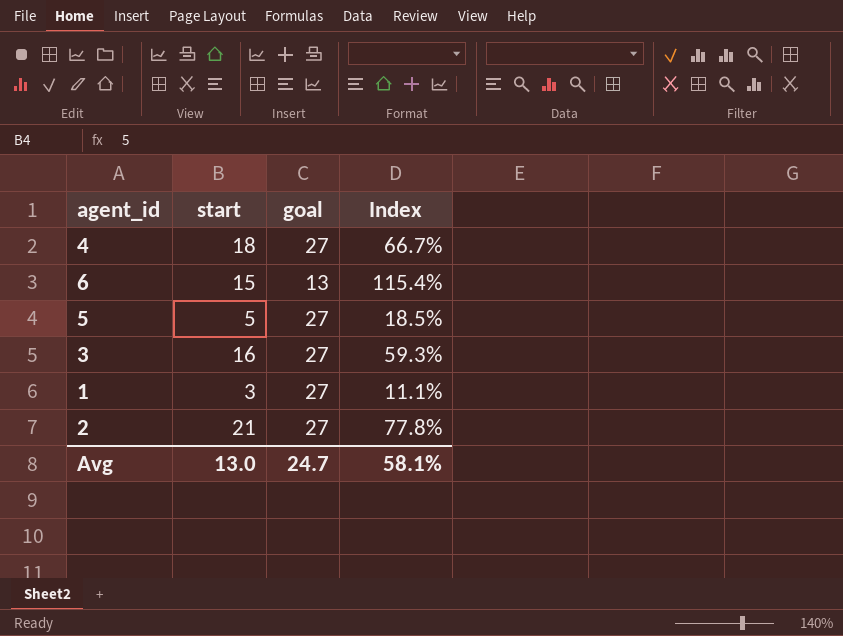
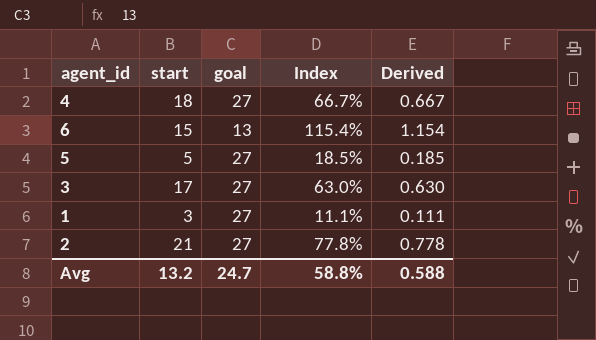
column Derived | formula: none -> [start] / [goal]
3 | start: 16 -> 17
3 | Index: 59.3% -> 63.0%
Avg | start: 13.0 -> 13.2
Avg | Index: 58.1% -> 58.8%

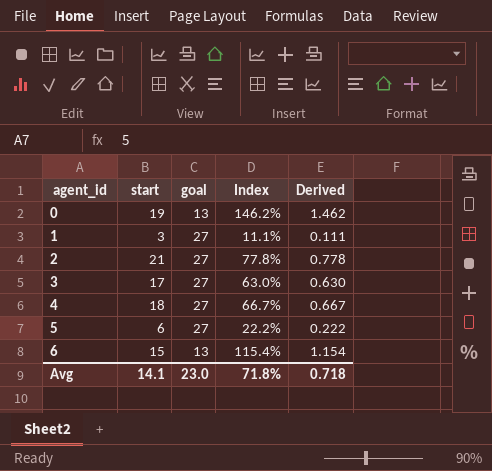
row order: none -> agent_id ascending
row 0: none -> 19 | 13 | 146.2% | 1.462
5 | start: 5 -> 6
5 | Index: 18.5% -> 22.2%
5 | Derived: 0.185 -> 0.222
Avg | start: 13.2 -> 14.1
Avg | goal: 24.7 -> 23.0
Avg | Index: 58.8% -> 71.8%
Avg | Derived: 0.588 -> 0.718

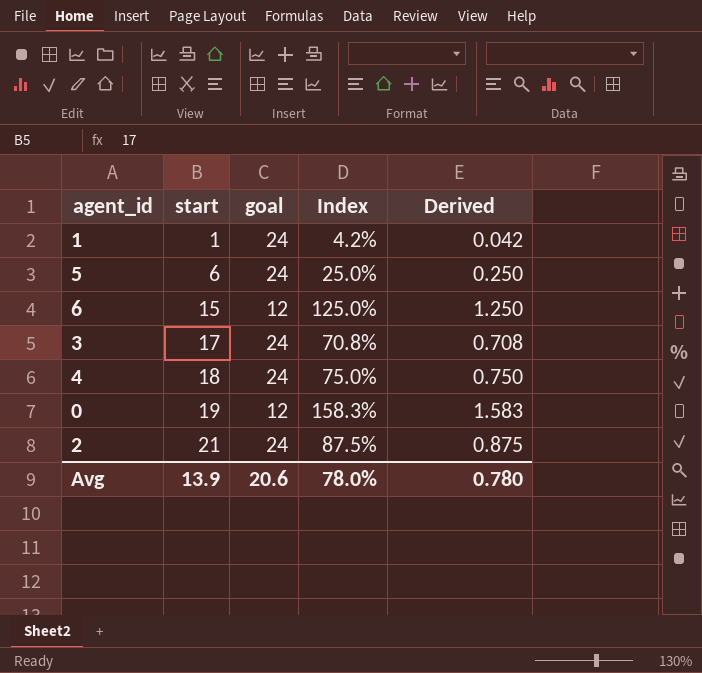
row order: agent_id ascending -> start ascending
1 | start: 3 -> 1
1 | goal: 27 -> 24
1 | Index: 11.1% -> 4.2%
1 | Derived: 0.111 -> 0.042
5 | goal: 27 -> 24
5 | Index: 22.2% -> 25.0%
5 | Derived: 0.222 -> 0.250
6 | goal: 13 -> 12
6 | Index: 115.4% -> 125.0%
6 | Derived: 1.154 -> 1.250
3 | goal: 27 -> 24
3 | Index: 63.0% -> 70.8%
3 | Derived: 0.630 -> 0.708
4 | goal: 27 -> 24
4 | Index: 66.7% -> 75.0%
4 | Derived: 0.667 -> 0.750
0 | goal: 13 -> 12
0 | Index: 146.2% -> 158.3%
0 | Derived: 1.462 -> 1.583
2 | goal: 27 -> 24
2 | Index: 77.8% -> 87.5%
2 | Derived: 0.778 -> 0.875
Avg | start: 14.1 -> 13.9
Avg | goal: 23.0 -> 20.6
Avg | Index: 71.8% -> 78.0%
Avg | Derived: 0.718 -> 0.780

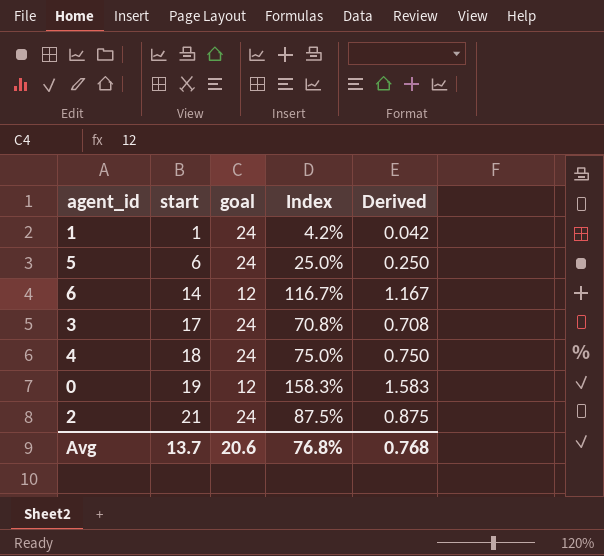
6 | start: 15 -> 14
6 | Index: 125.0% -> 116.7%
6 | Derived: 1.250 -> 1.167
Avg | start: 13.9 -> 13.7
Avg | Index: 78.0% -> 76.8%
Avg | Derived: 0.780 -> 0.768

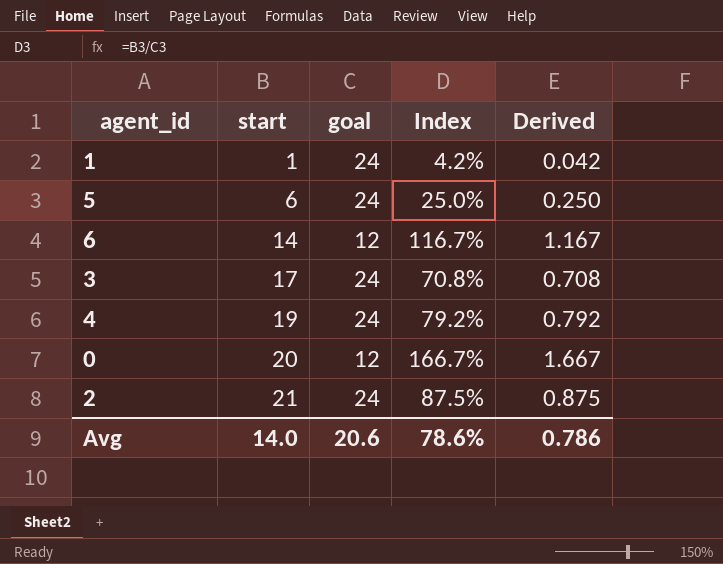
4 | start: 18 -> 19
4 | Index: 75.0% -> 79.2%
4 | Derived: 0.750 -> 0.792
0 | start: 19 -> 20
0 | Index: 158.3% -> 166.7%
0 | Derived: 1.583 -> 1.667
Avg | start: 13.7 -> 14.0
Avg | Index: 76.8% -> 78.6%
Avg | Derived: 0.768 -> 0.786

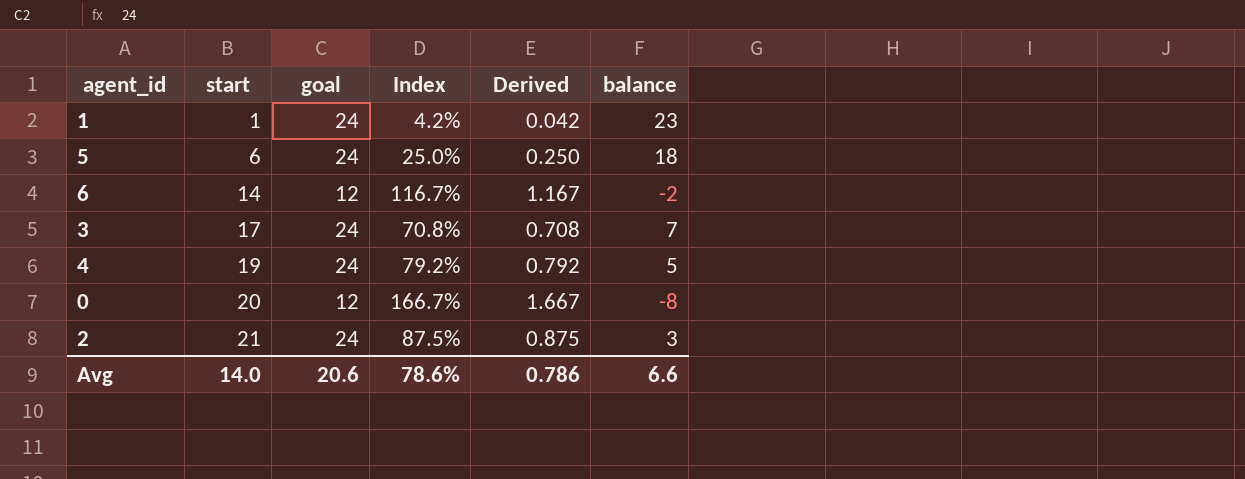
column balance | formula: none -> [goal] - [start]

